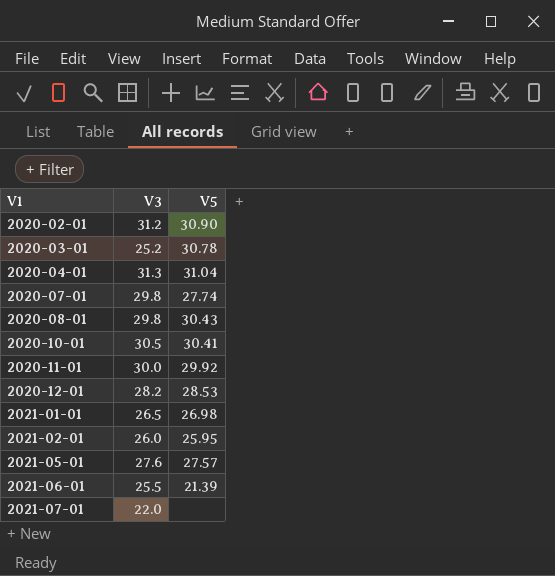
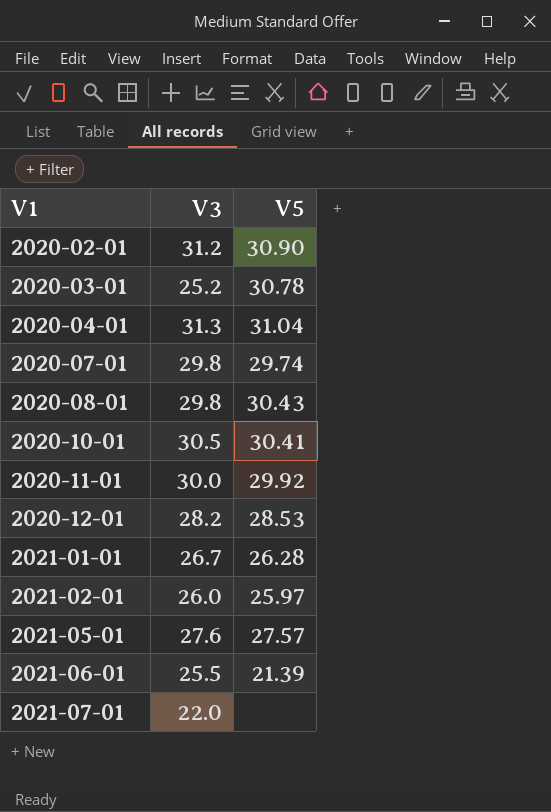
2020-07-01 | V5: 27.74 -> 29.74
2021-01-01 | V3: 26.5 -> 26.7
2021-01-01 | V5: 26.98 -> 26.28
2021-02-01 | V5: 25.95 -> 25.97

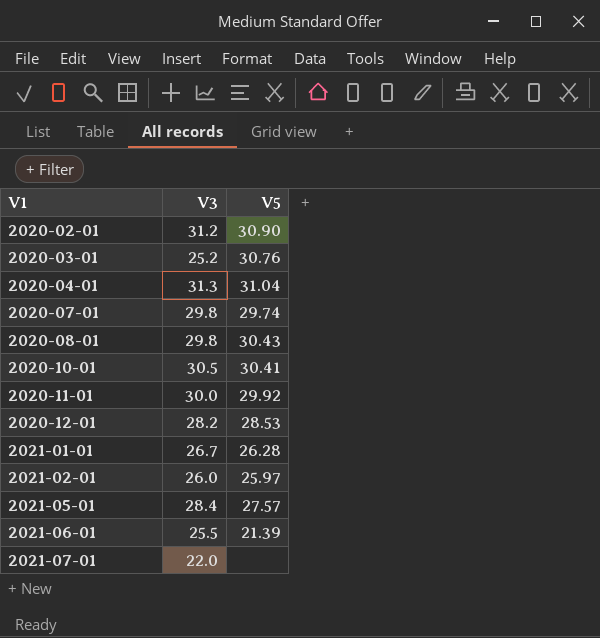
2020-03-01 | V5: 30.78 -> 30.76
2021-05-01 | V3: 27.6 -> 28.4

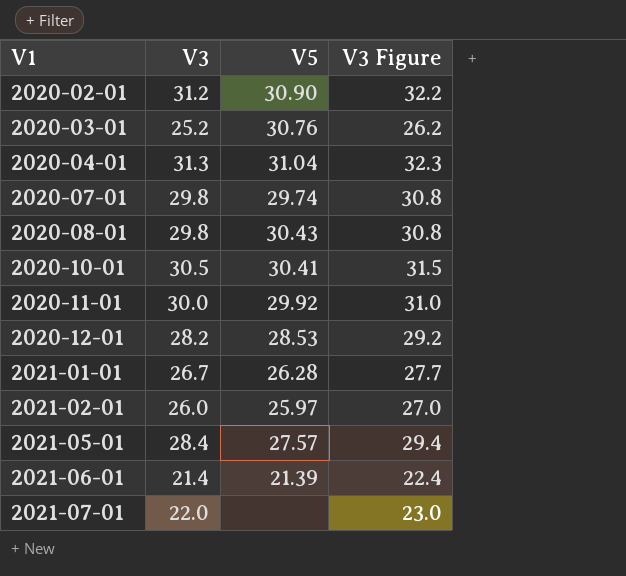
column V3 Figure | formula: none -> [V3] + 1
2021-06-01 | V3: 25.5 -> 21.4

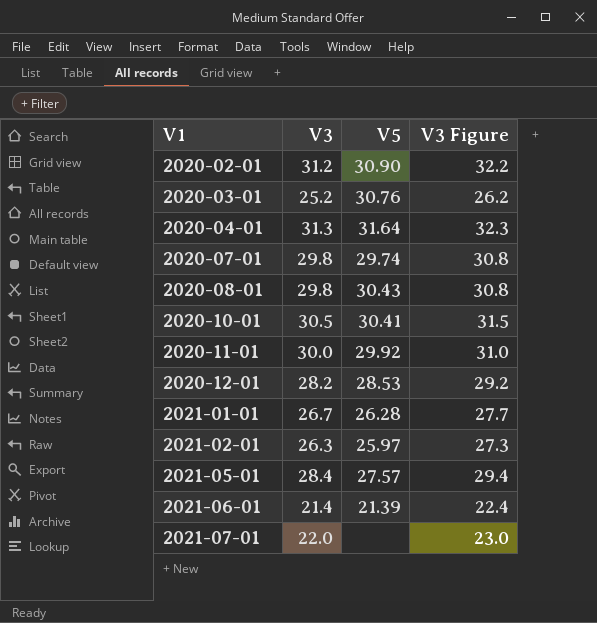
2020-04-01 | V5: 31.04 -> 31.64
2021-02-01 | V3: 26.0 -> 26.3
2021-02-01 | V3 Figure: 27.0 -> 27.3

